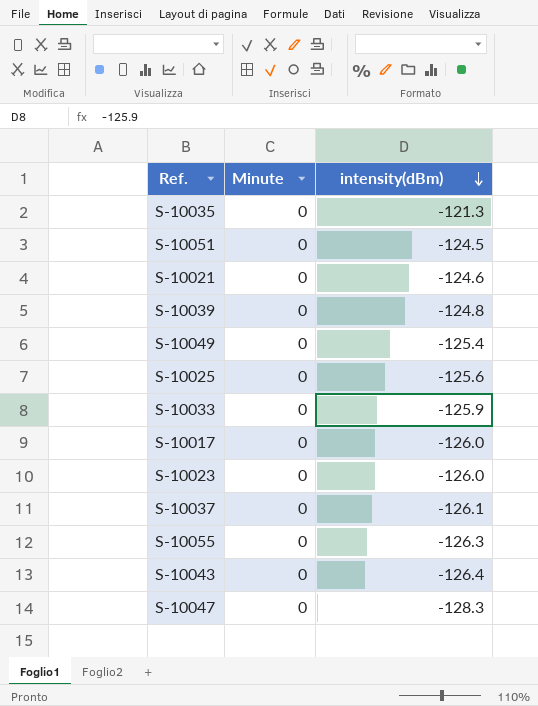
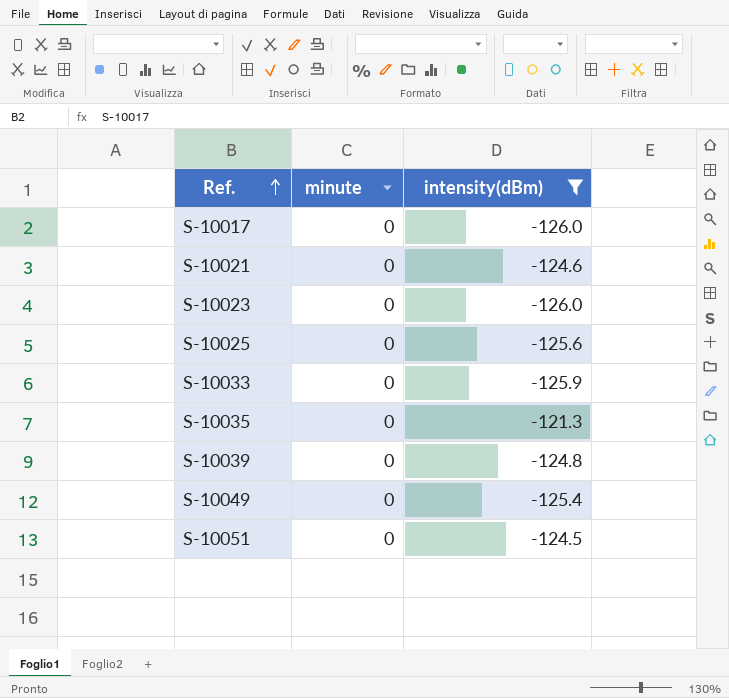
filter: none -> intensity(dBm) >= -126.0
row order: intensity(dBm) descending -> Ref. ascending
column name: Minute -> minute

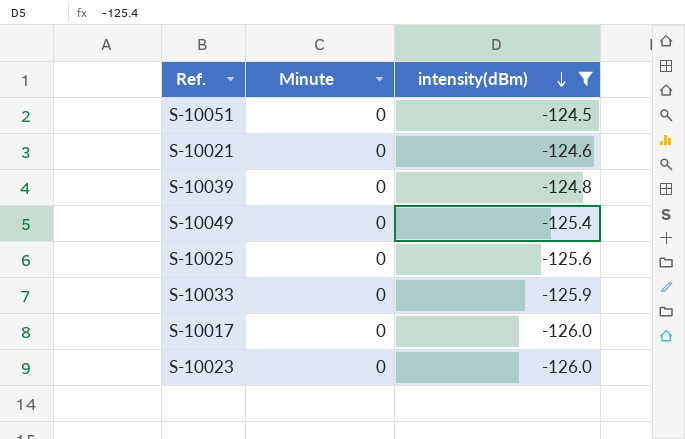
row order: Ref. ascending -> intensity(dBm) descending
column name: minute -> Minute
row S-10035: 0 | -121.3 -> none

